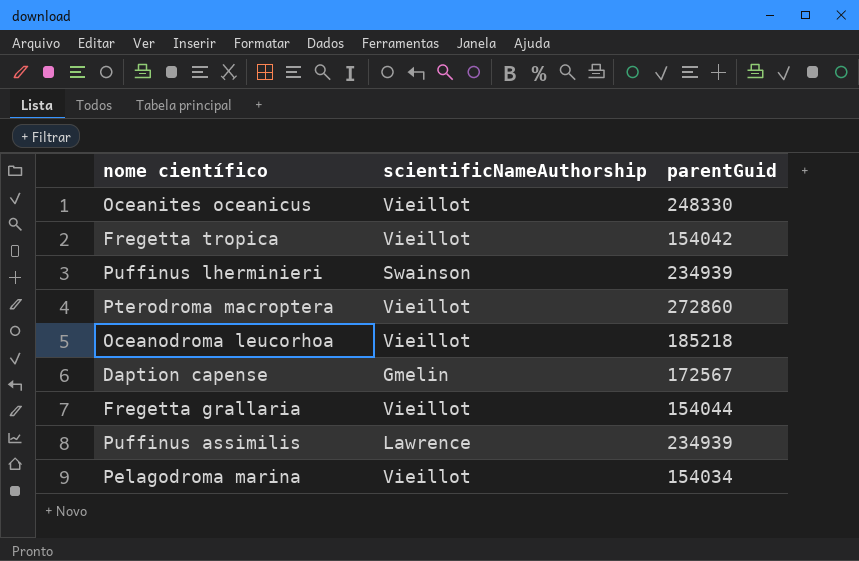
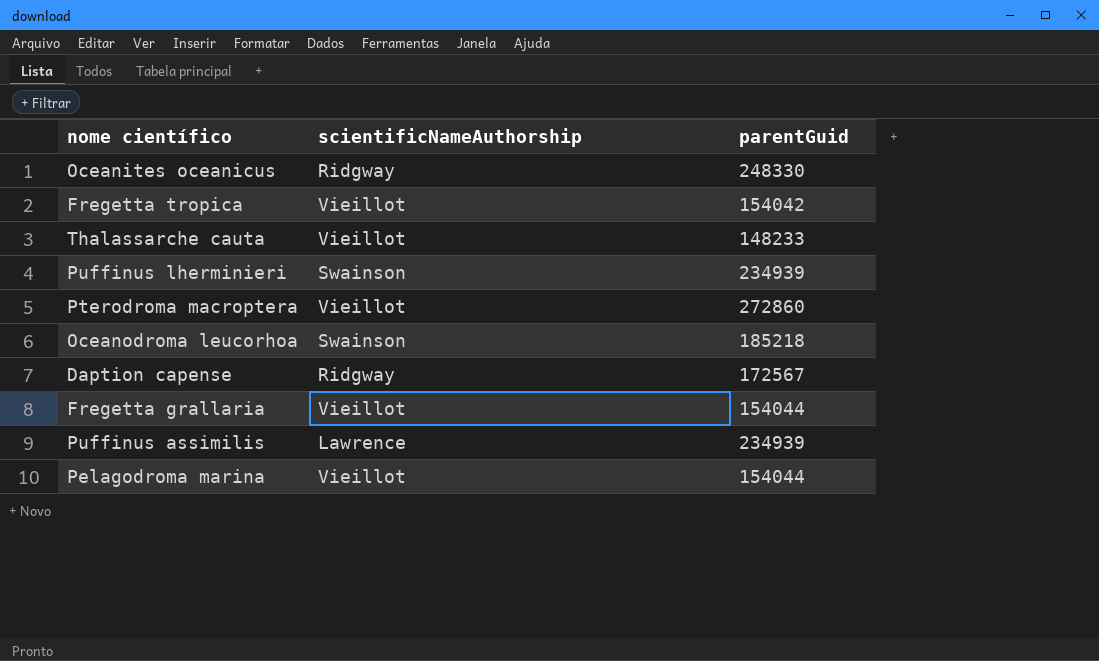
Oceanites oceanicus | scientificNameAuthorship: Vieillot -> Ridgway
row Thalassarche cauta: none -> Vieillot | 148233
Oceanodroma leucorhoa | scientificNameAuthorship: Vieillot -> Swainson
Daption capense | scientificNameAuthorship: Gmelin -> Ridgway
Pelagodroma marina | parentGuid: 154034 -> 154044

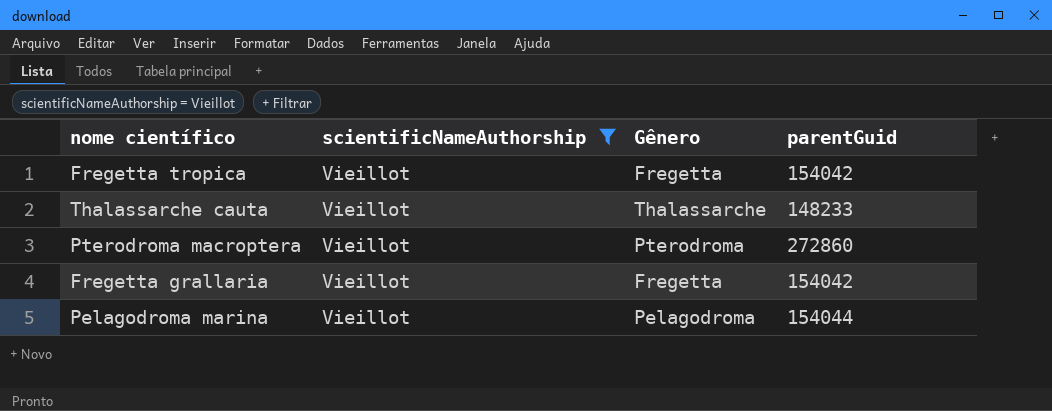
filter: none -> scientificNameAuthorship = Vieillot
column Gênero | position: none -> 3
Fregetta grallaria | parentGuid: 154044 -> 154042

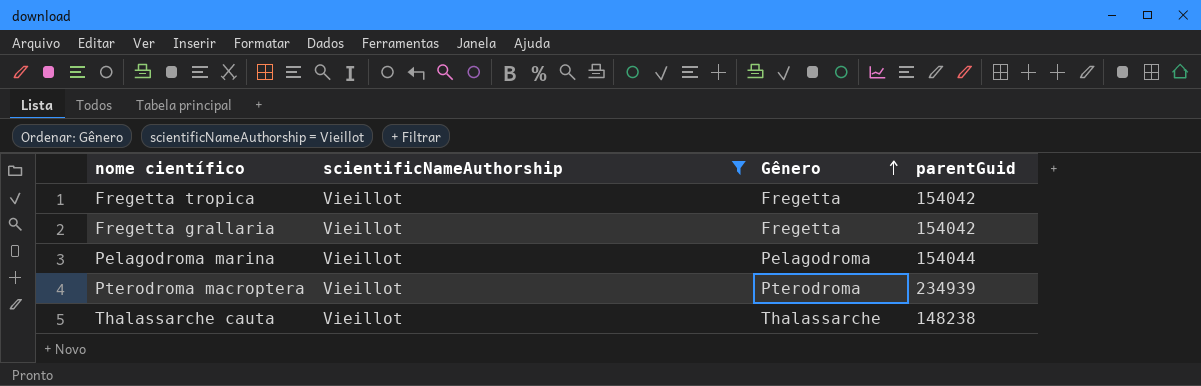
row order: none -> Gênero ascending
Pterodroma macroptera | parentGuid: 272860 -> 234939
Thalassarche cauta | parentGuid: 148233 -> 148238

